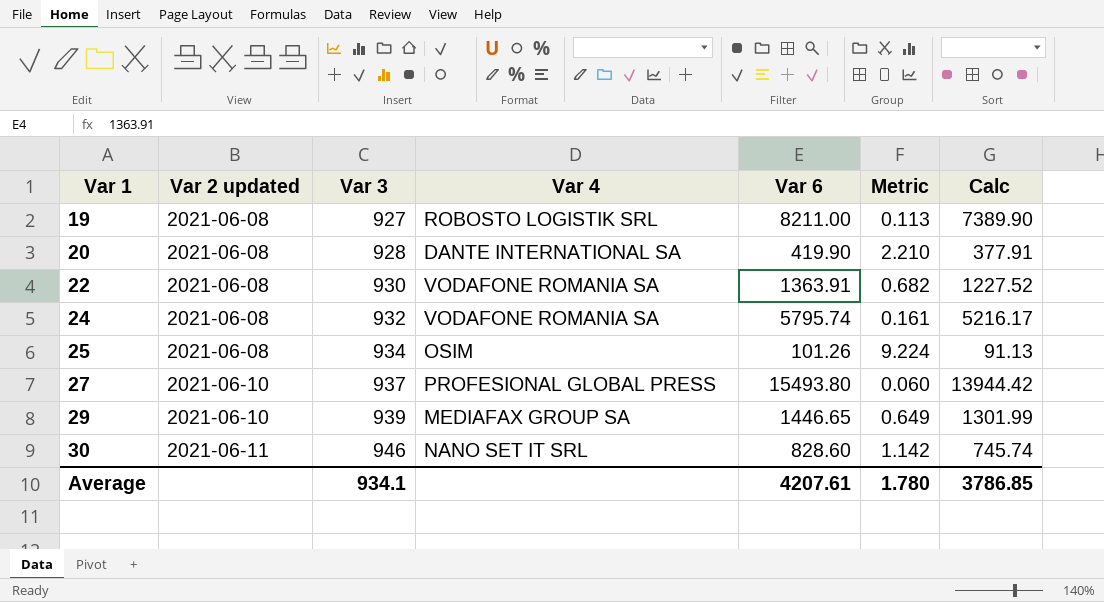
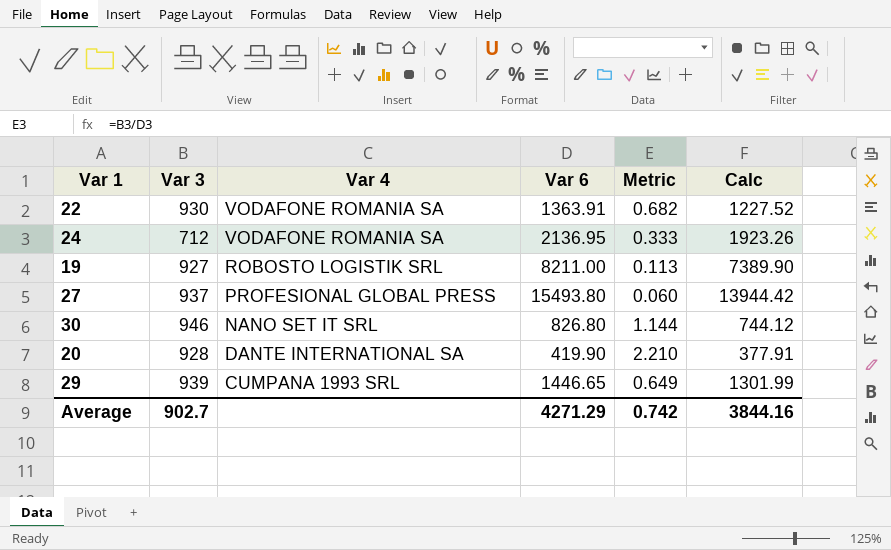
row order: Var 1 ascending -> Var 4 descending
column Var 2 updated | position: 2 -> none
row 25: 2021-06-08 | 934 | OSIM | 101.26 | 9.224 | 91.13 -> none
24 | Var 3: 932 -> 712
24 | Var 6: 5795.74 -> 2136.95
24 | Metric: 0.161 -> 0.333
24 | Calc: 5216.17 -> 1923.26
30 | Var 6: 828.60 -> 826.80
30 | Metric: 1.142 -> 1.144
30 | Calc: 745.74 -> 744.12
29 | Var 4: MEDIAFAX GROUP SA -> CUMPANA 1993 SRL
Average | Var 3: 934.1 -> 902.7
Average | Var 6: 4207.61 -> 4271.29
Average | Metric: 1.780 -> 0.742
Average | Calc: 3786.85 -> 3844.16

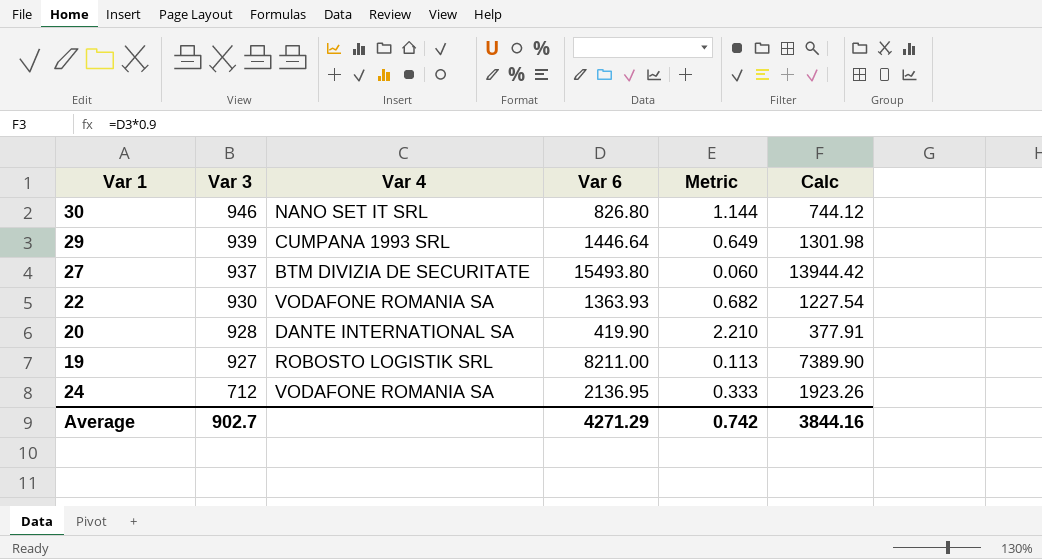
row order: Var 4 descending -> Var 3 descending
29 | Var 6: 1446.65 -> 1446.64
29 | Calc: 1301.99 -> 1301.98
27 | Var 4: PROFESIONAL GLOBAL PRESS -> BTM DIVIZIA DE SECURITATE
22 | Var 6: 1363.91 -> 1363.93
22 | Calc: 1227.52 -> 1227.54

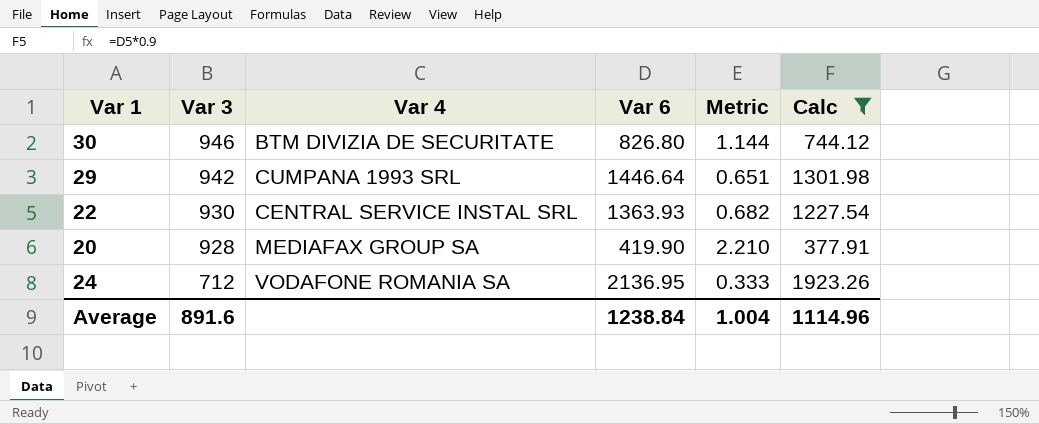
filter: none -> Calc <= 1923.26
30 | Var 4: NANO SET IT SRL -> BTM DIVIZIA DE SECURITATE
29 | Var 3: 939 -> 942
29 | Metric: 0.649 -> 0.651
22 | Var 4: VODAFONE ROMANIA SA -> CENTRAL SERVICE INSTAL SRL
20 | Var 4: DANTE INTERNATIONAL SA -> MEDIAFAX GROUP SA
Average | Var 3: 902.7 -> 891.6
Average | Var 6: 4271.29 -> 1238.84
Average | Metric: 0.742 -> 1.004
Average | Calc: 3844.16 -> 1114.96

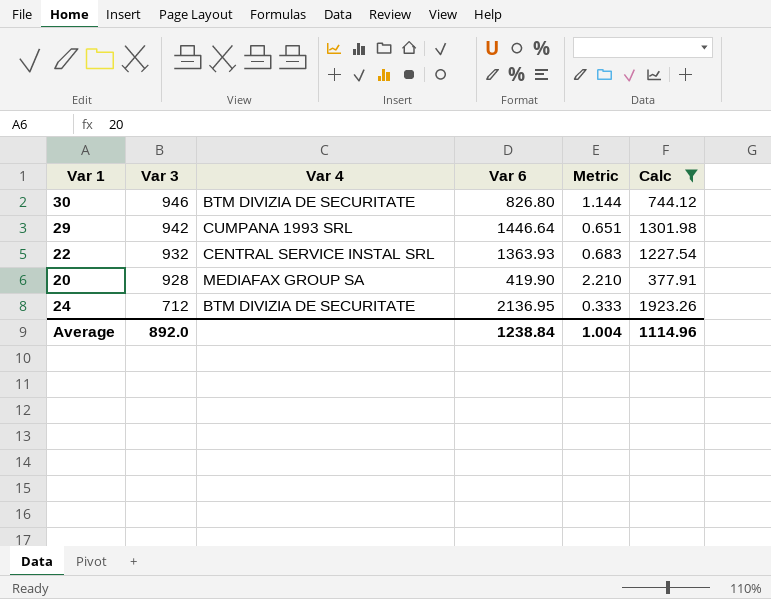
22 | Var 3: 930 -> 932
22 | Metric: 0.682 -> 0.683
24 | Var 4: VODAFONE ROMANIA SA -> BTM DIVIZIA DE SECURITATE
Average | Var 3: 891.6 -> 892.0

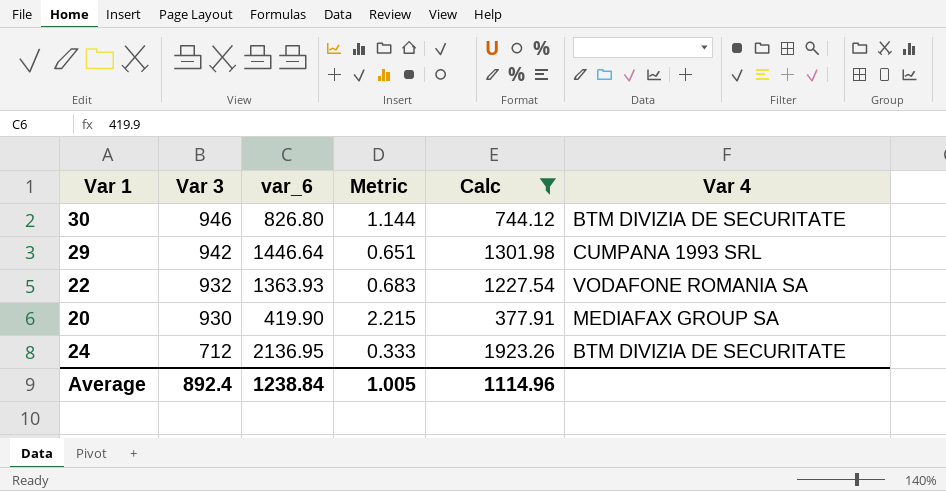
column name: Var 6 -> var_6
column Var 4 | position: 3 -> 6
22 | Var 4: CENTRAL SERVICE INSTAL SRL -> VODAFONE ROMANIA SA
20 | Var 3: 928 -> 930
20 | Metric: 2.210 -> 2.215
Average | Var 3: 892.0 -> 892.4
Average | Metric: 1.004 -> 1.005

